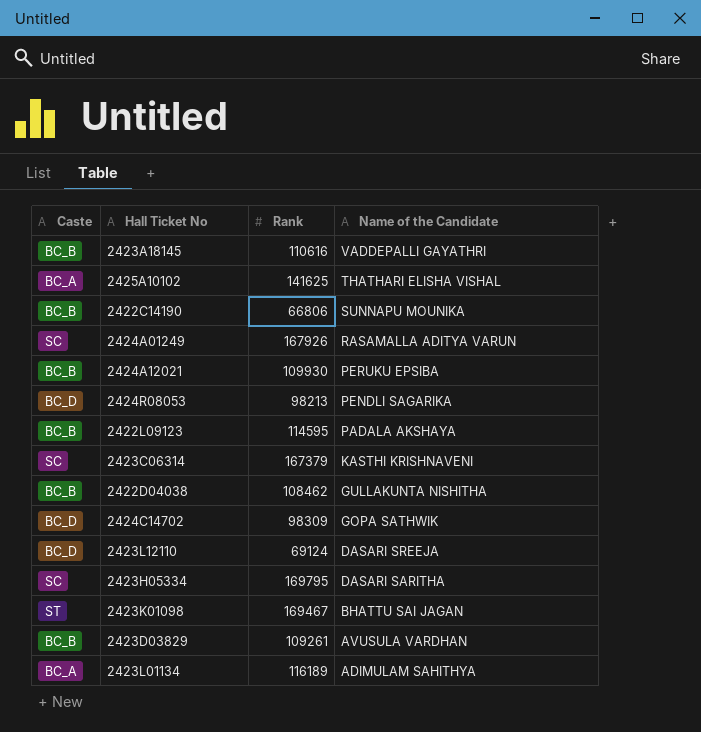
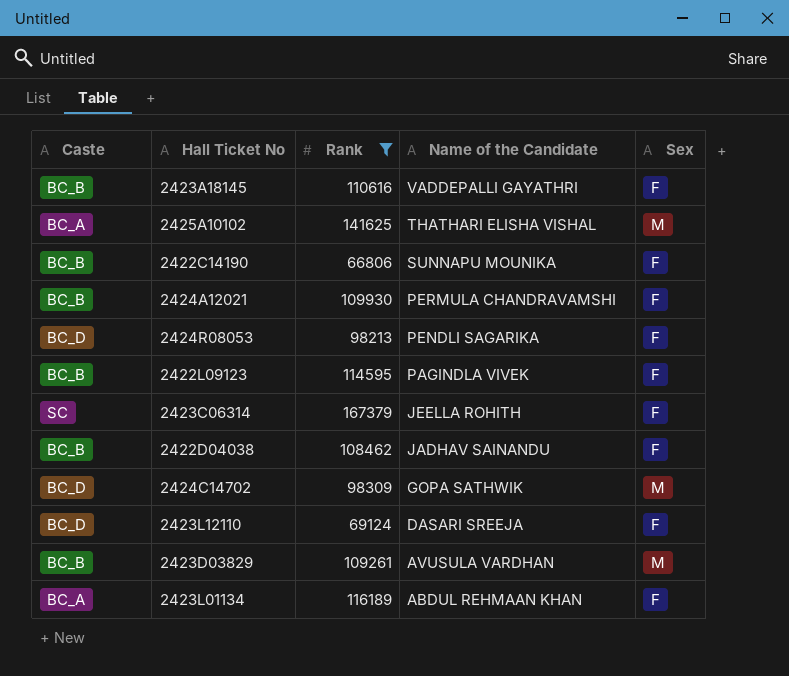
filter: none -> Rank <= 167379
column Sex | position: none -> 5
2424A12021 | Name of the Candidate: PERUKU EPSIBA -> PERMULA CHANDRAVAMSHI
2422L09123 | Name of the Candidate: PADALA AKSHAYA -> PAGINDLA VIVEK
2423C06314 | Name of the Candidate: KASTHI KRISHNAVENI -> JEELLA ROHITH
2422D04038 | Name of the Candidate: GULLAKUNTA NISHITHA -> JADHAV SAINANDU
2423L01134 | Name of the Candidate: ADIMULAM SAHITHYA -> ABDUL REHMAAN KHAN

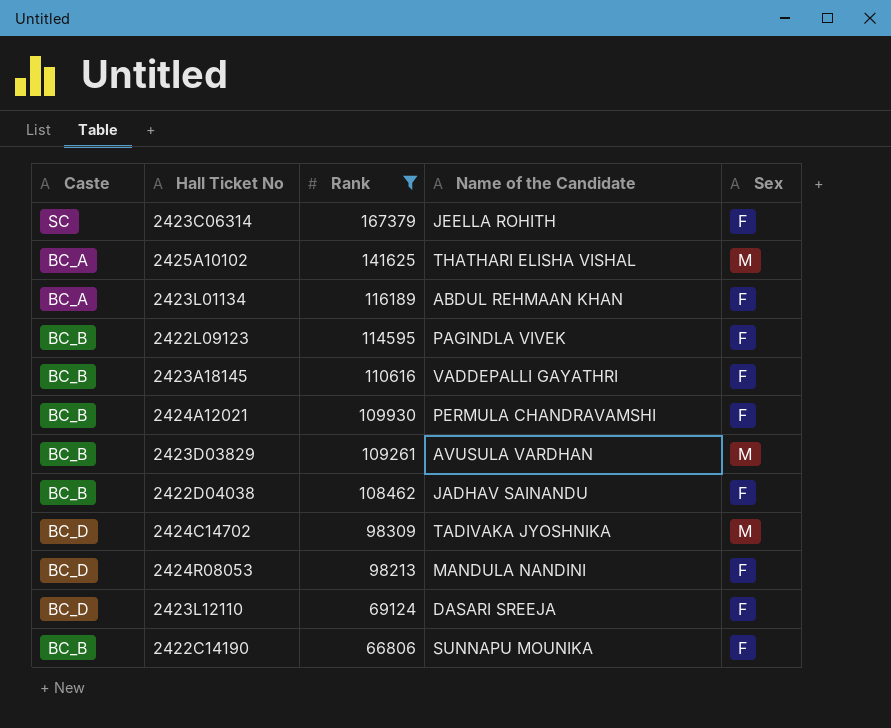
row order: Name of the Candidate descending -> Rank descending
2424C14702 | Name of the Candidate: GOPA SATHWIK -> TADIVAKA JYOSHNIKA
2424R08053 | Name of the Candidate: PENDLI SAGARIKA -> MANDULA NANDINI

